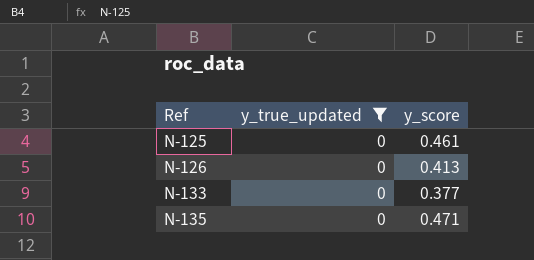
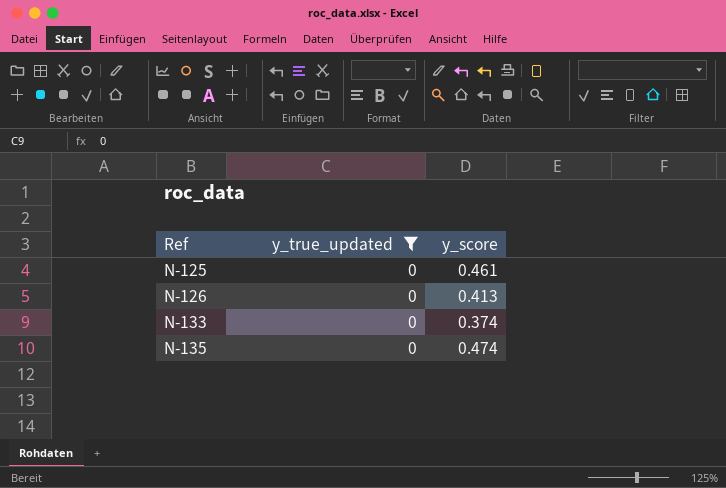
N-133 | y_score: 0.377 -> 0.374
N-135 | y_score: 0.471 -> 0.474

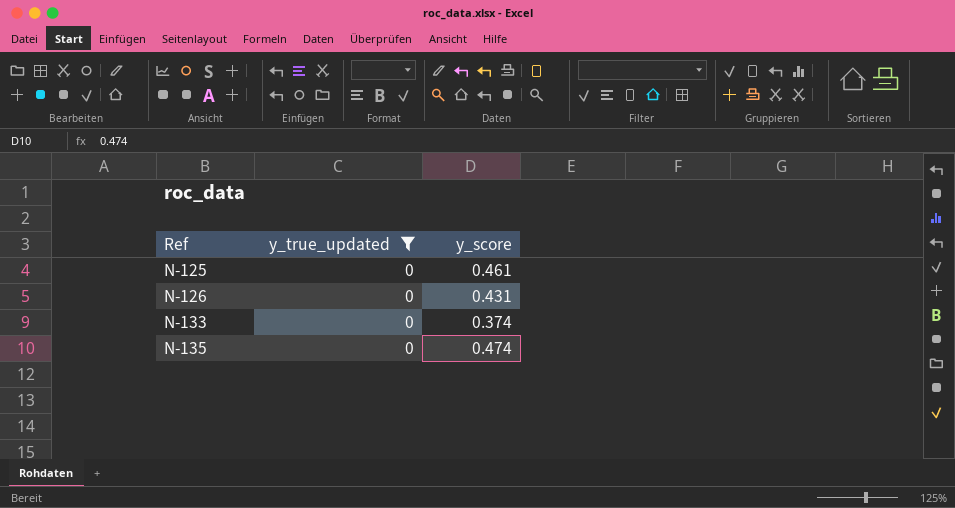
N-126 | y_score: 0.413 -> 0.431

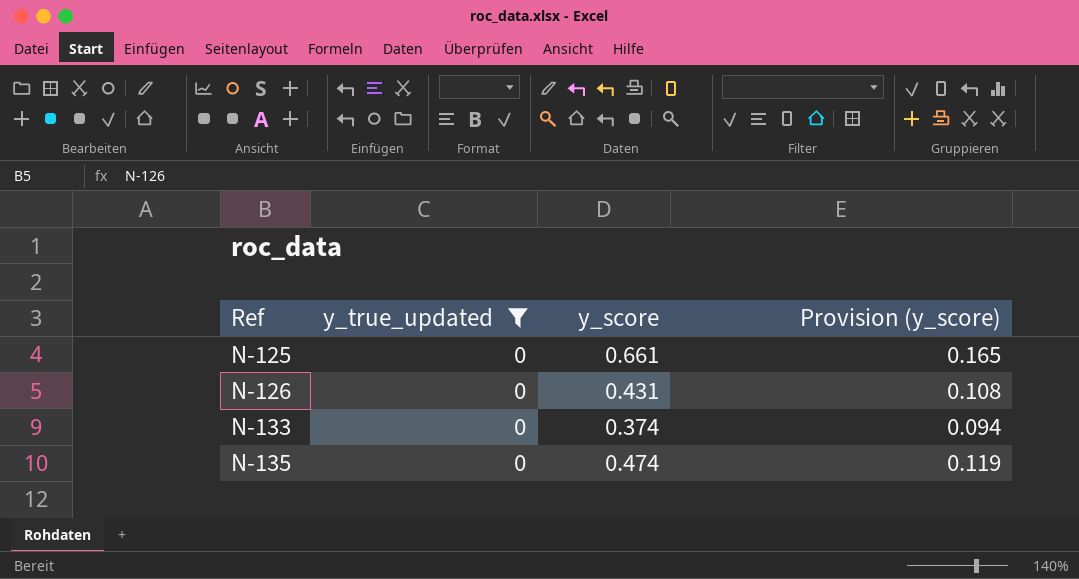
column Provision (y_score) | formula: none -> [y_score] * 0.25
N-125 | y_score: 0.461 -> 0.661

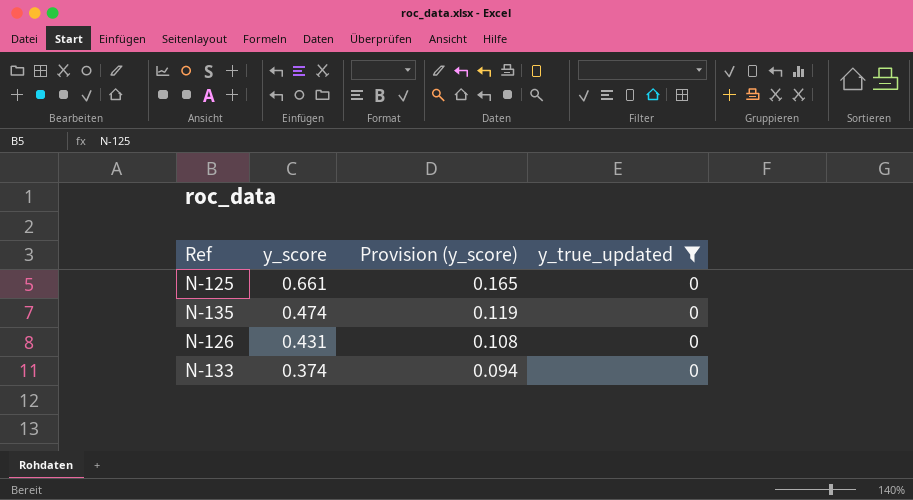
row order: Ref ascending -> y_score descending
column y_true_updated | position: 2 -> 4

